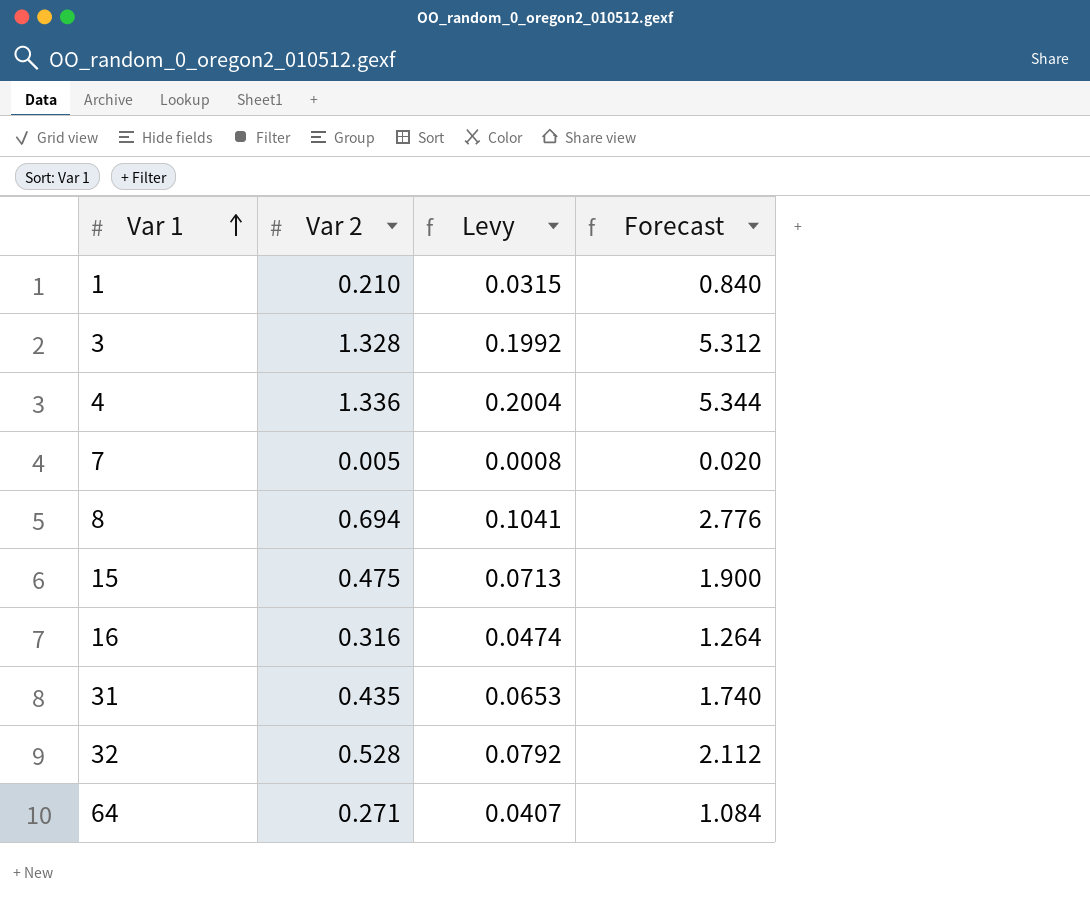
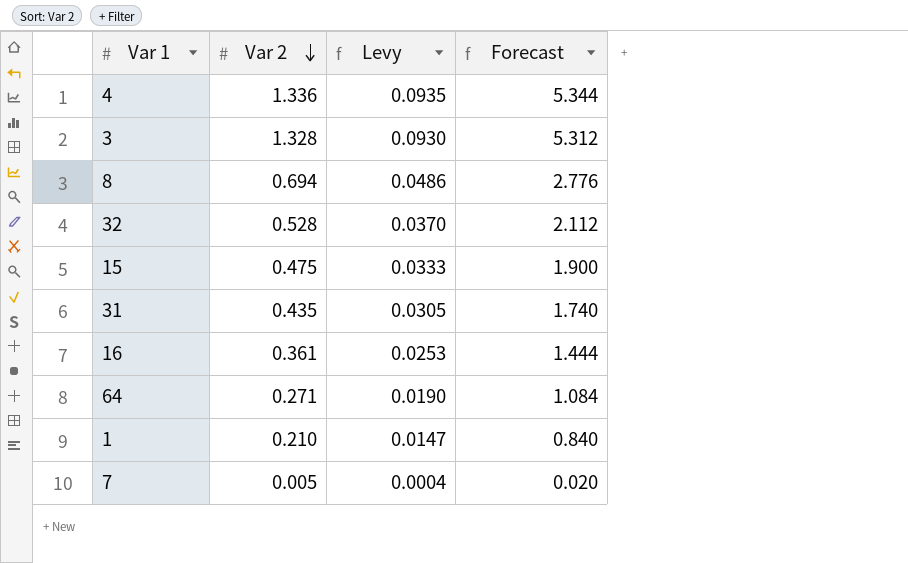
row order: Var 1 ascending -> Var 2 descending
column Levy | formula: [Var 2] * 0.15 -> [Var 2] * 0.07
16 | Var 2: 0.316 -> 0.361
16 | Forecast: 1.264 -> 1.444

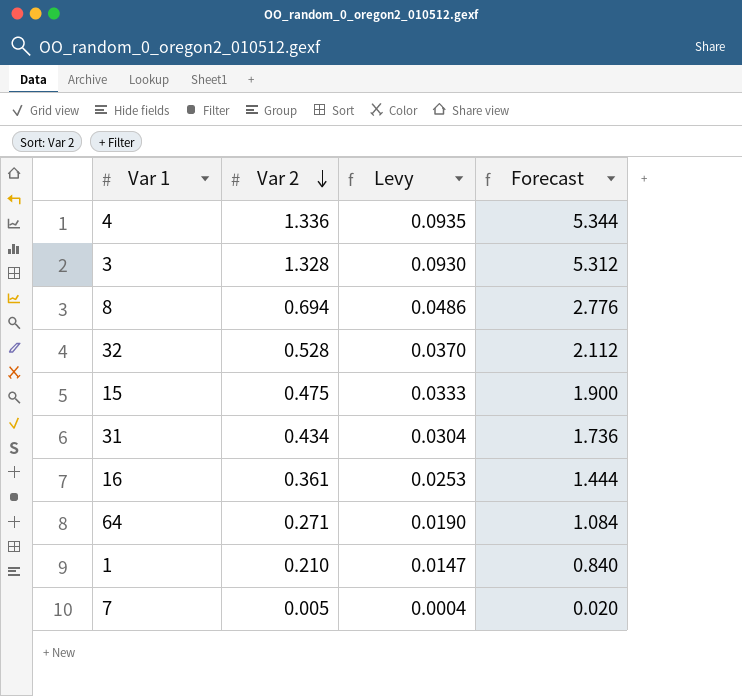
31 | Var 2: 0.435 -> 0.434
31 | Levy: 0.0305 -> 0.0304
31 | Forecast: 1.740 -> 1.736

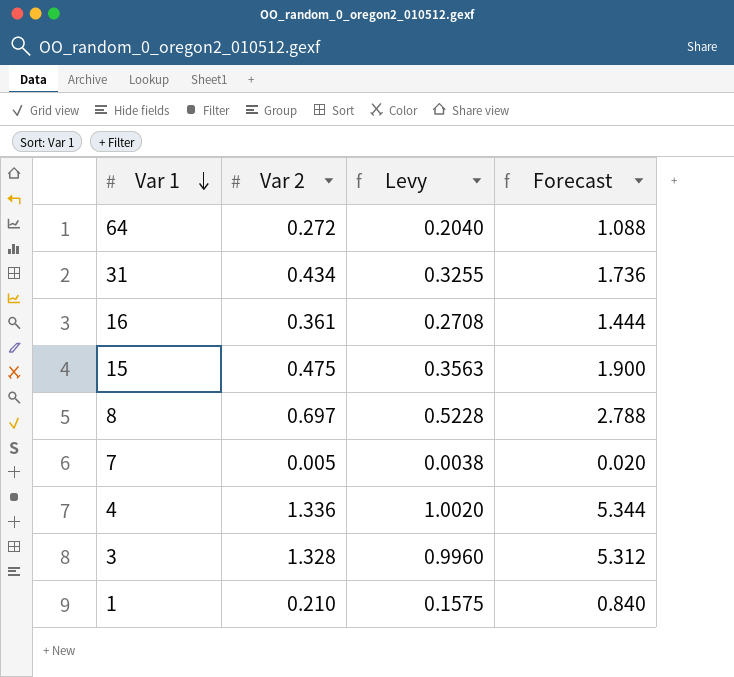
row order: Var 2 descending -> Var 1 descending
column Levy | formula: [Var 2] * 0.07 -> [Var 2] * 0.75
row 32: 0.528 | 0.0370 | 2.112 -> none
64 | Var 2: 0.271 -> 0.272
64 | Forecast: 1.084 -> 1.088
8 | Var 2: 0.694 -> 0.697
8 | Forecast: 2.776 -> 2.788

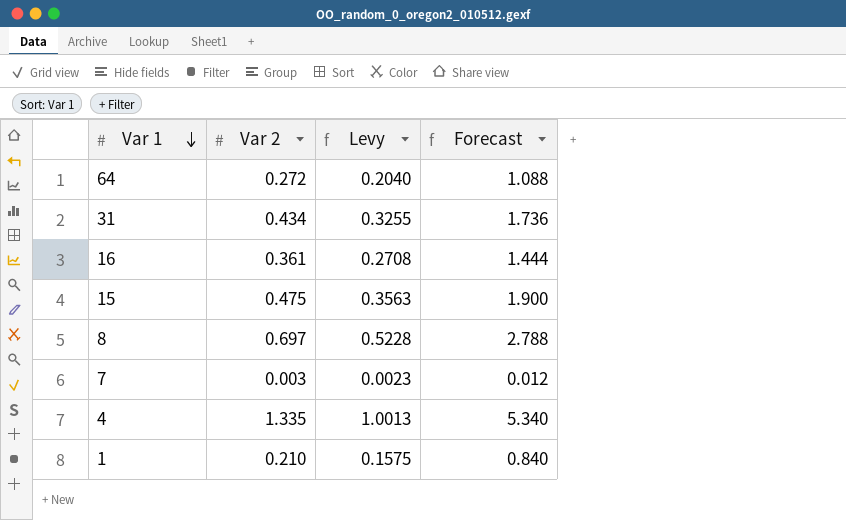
row 3: 1.328 | 0.9960 | 5.312 -> none
7 | Var 2: 0.005 -> 0.003
7 | Levy: 0.0038 -> 0.0023
7 | Forecast: 0.020 -> 0.012
4 | Var 2: 1.336 -> 1.335
4 | Levy: 1.0020 -> 1.0013
4 | Forecast: 5.344 -> 5.340

